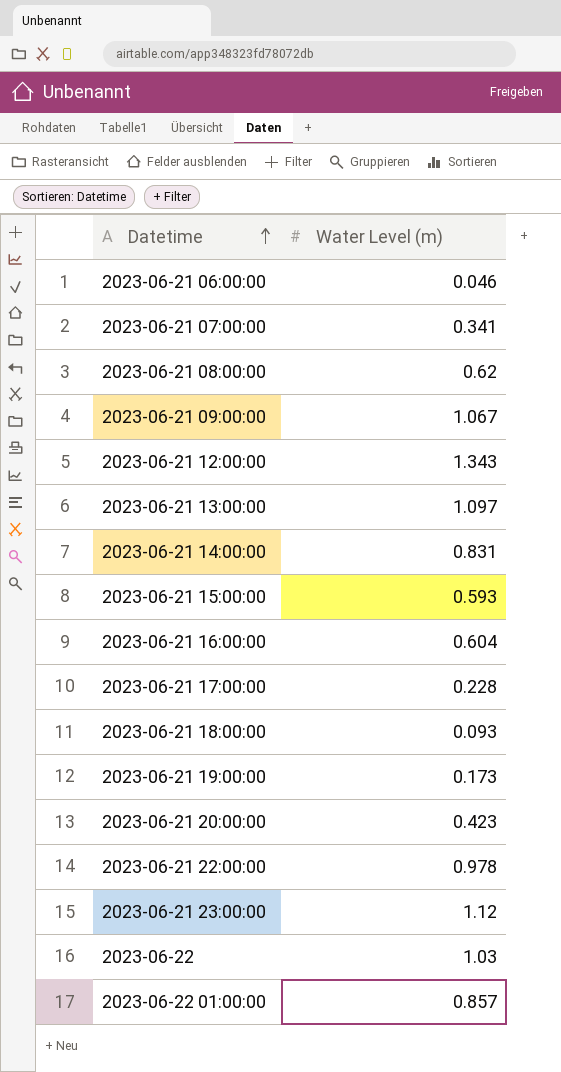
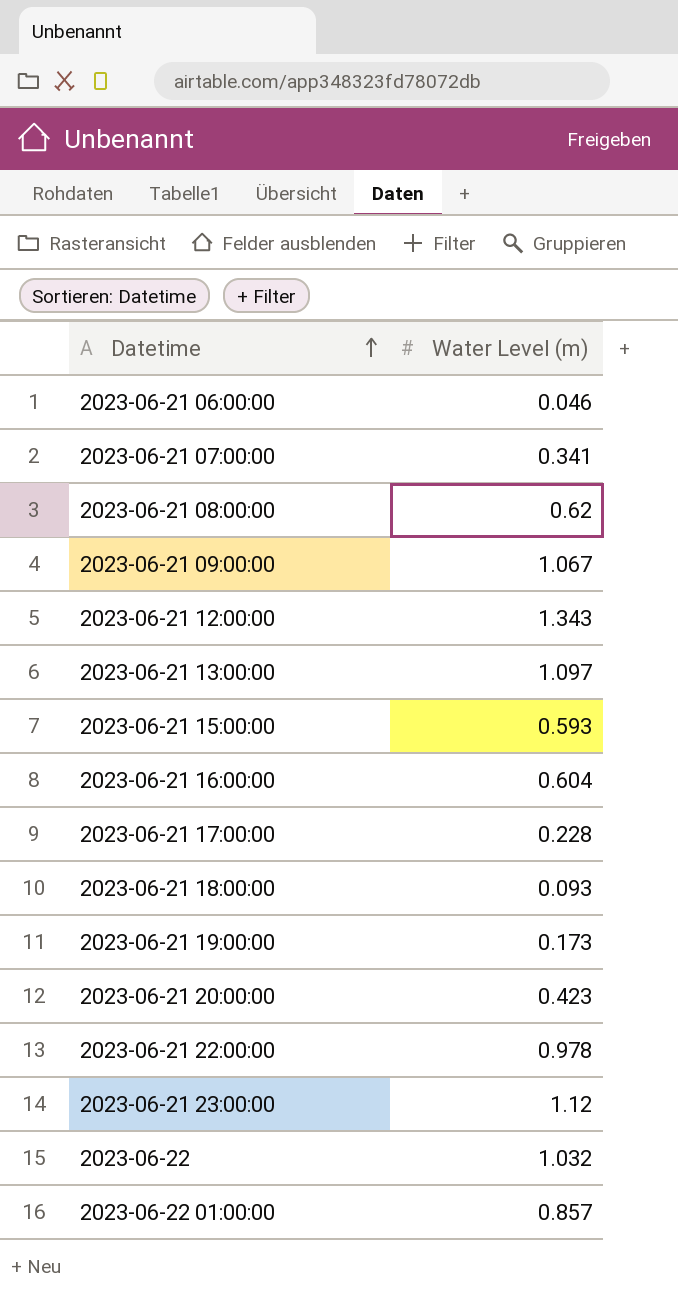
row 2023-06-21 14:00:00: 0.831 -> none
2023-06-22 | Water Level (m): 1.03 -> 1.032

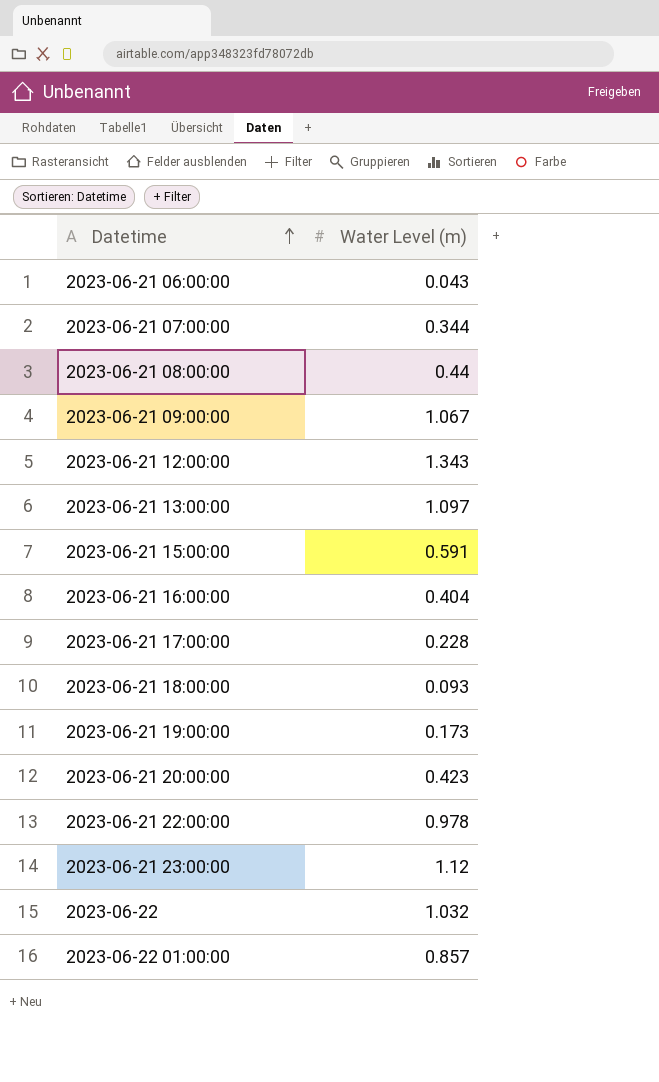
2023-06-21 06:00:00 | Water Level (m): 0.046 -> 0.043
2023-06-21 07:00:00 | Water Level (m): 0.341 -> 0.344
2023-06-21 08:00:00 | Water Level (m): 0.62 -> 0.44
2023-06-21 15:00:00 | Water Level (m): 0.593 -> 0.591
2023-06-21 16:00:00 | Water Level (m): 0.604 -> 0.404

